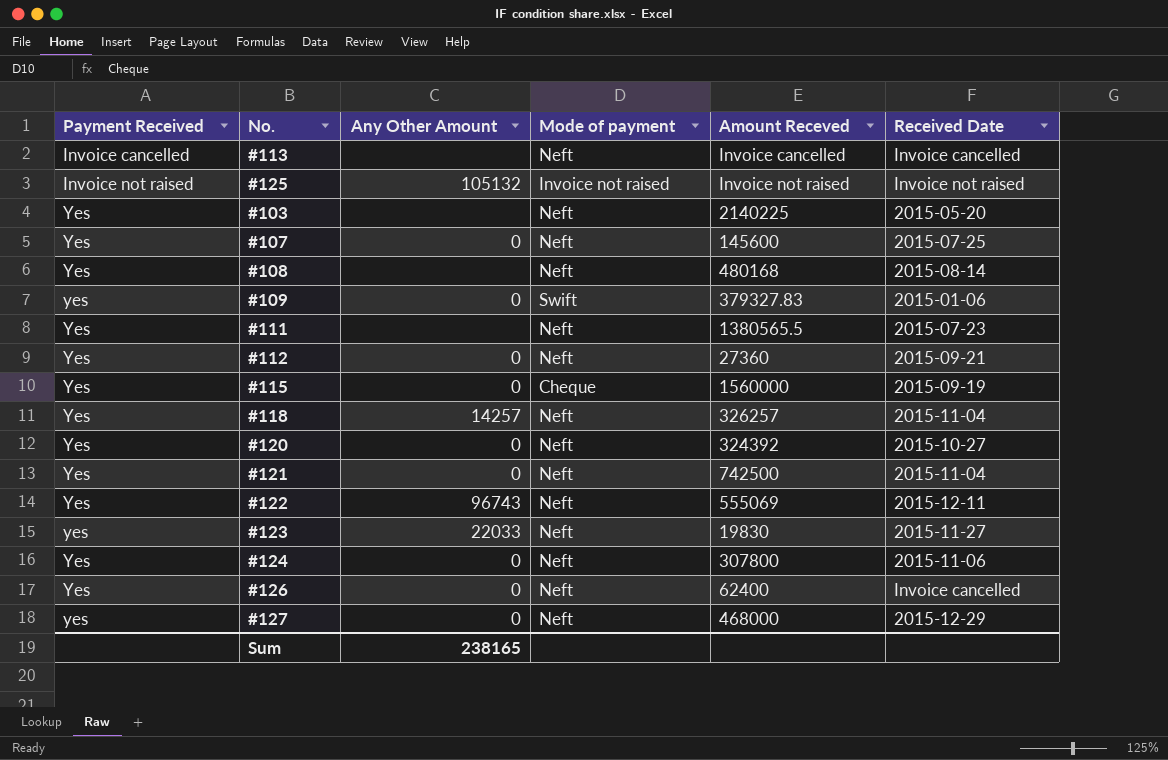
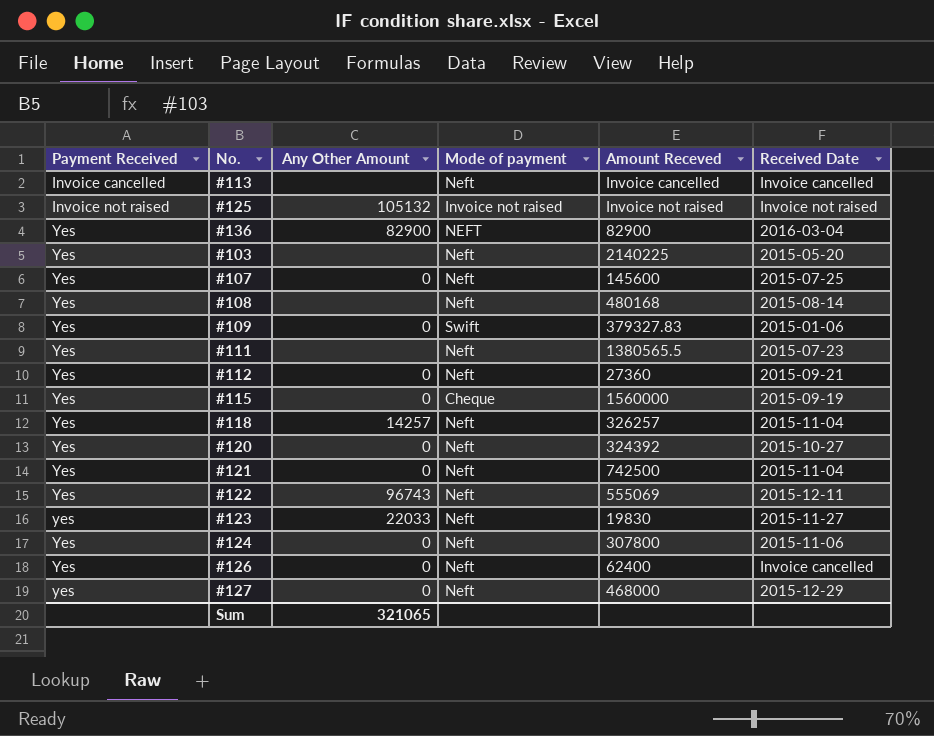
row #136: none -> Yes | 82900 | NEFT | 82900 | 2016-03-04
#109 | Payment Received: yes -> Yes
Sum | Any Other Amount: 238165 -> 321065

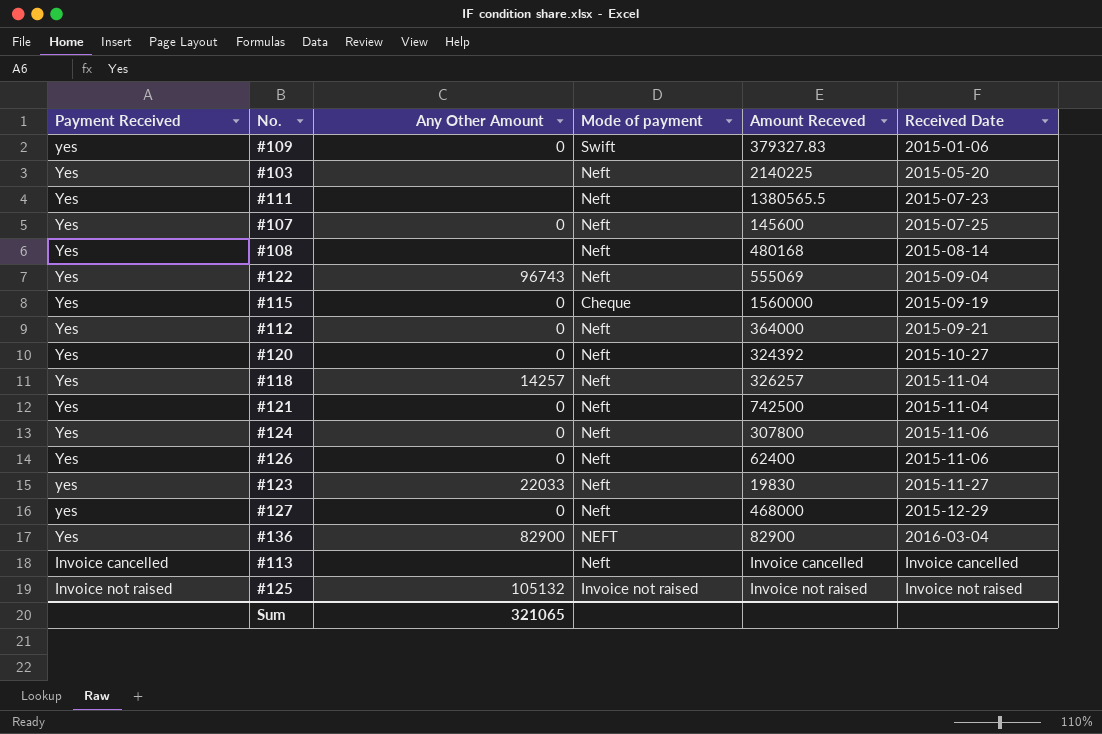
row order: Payment Received ascending -> Received Date ascending
#109 | Payment Received: Yes -> yes
#122 | Received Date: 2015-12-11 -> 2015-09-04
#112 | Amount Receved: 27360 -> 364000
#126 | Received Date: Invoice cancelled -> 2015-11-06

